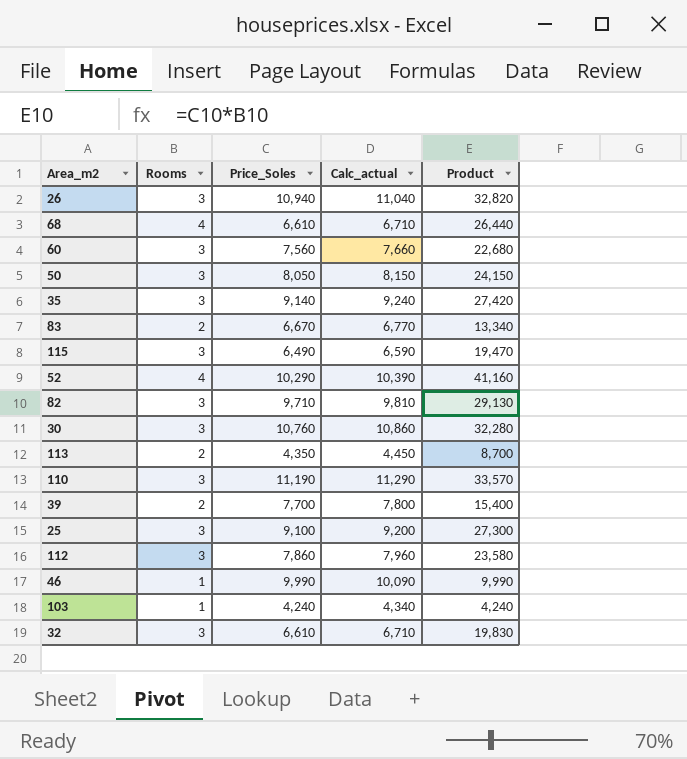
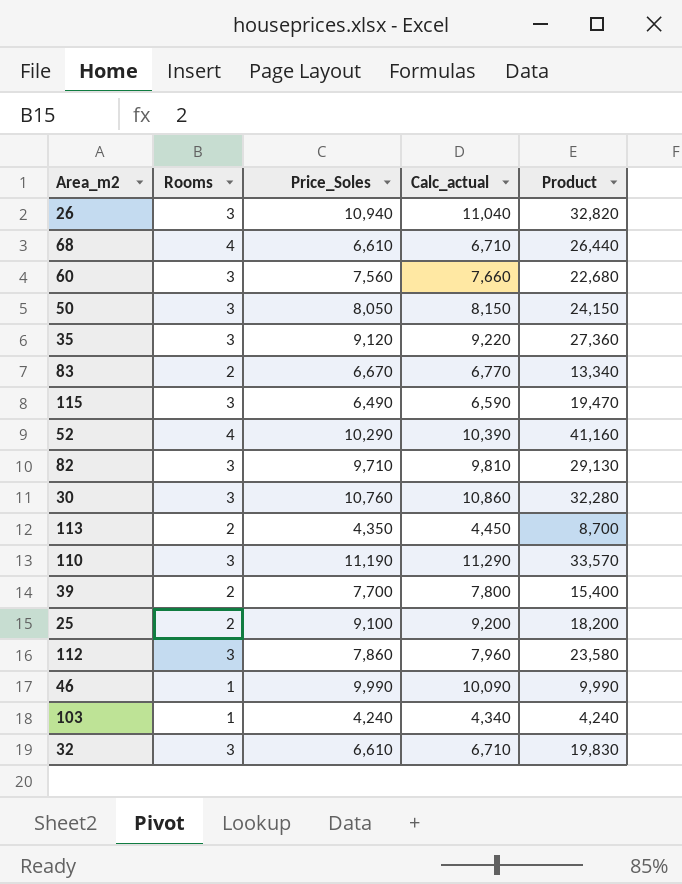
35 | Price_Soles: 9,140 -> 9,120
35 | Calc_actual: 9,240 -> 9,220
35 | Product: 27,420 -> 27,360
25 | Rooms: 3 -> 2
25 | Product: 27,300 -> 18,200

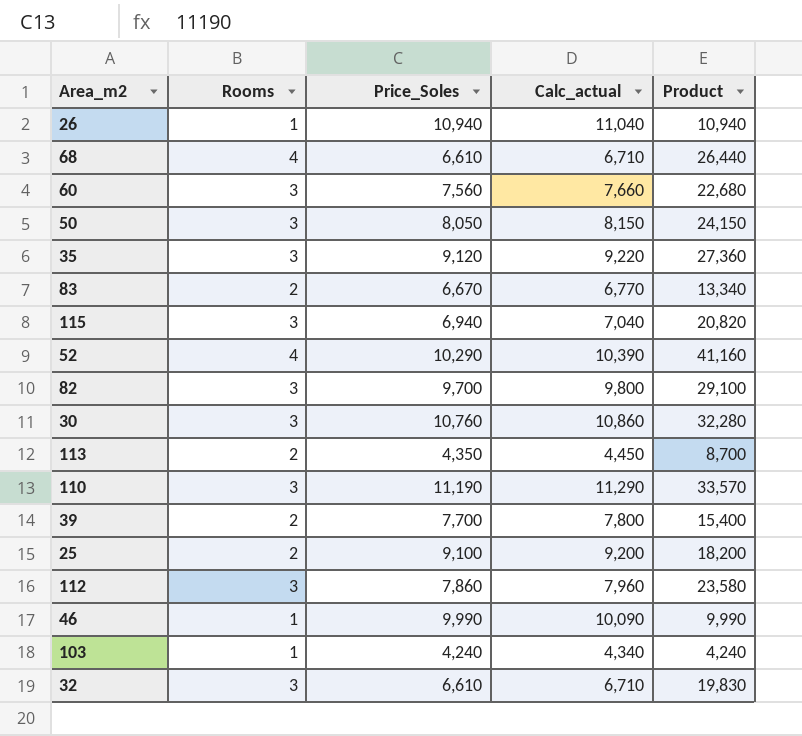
26 | Rooms: 3 -> 1
26 | Product: 32,820 -> 10,940
115 | Price_Soles: 6,490 -> 6,940
115 | Calc_actual: 6,590 -> 7,040
115 | Product: 19,470 -> 20,820
82 | Price_Soles: 9,710 -> 9,700
82 | Calc_actual: 9,810 -> 9,800
82 | Product: 29,130 -> 29,100

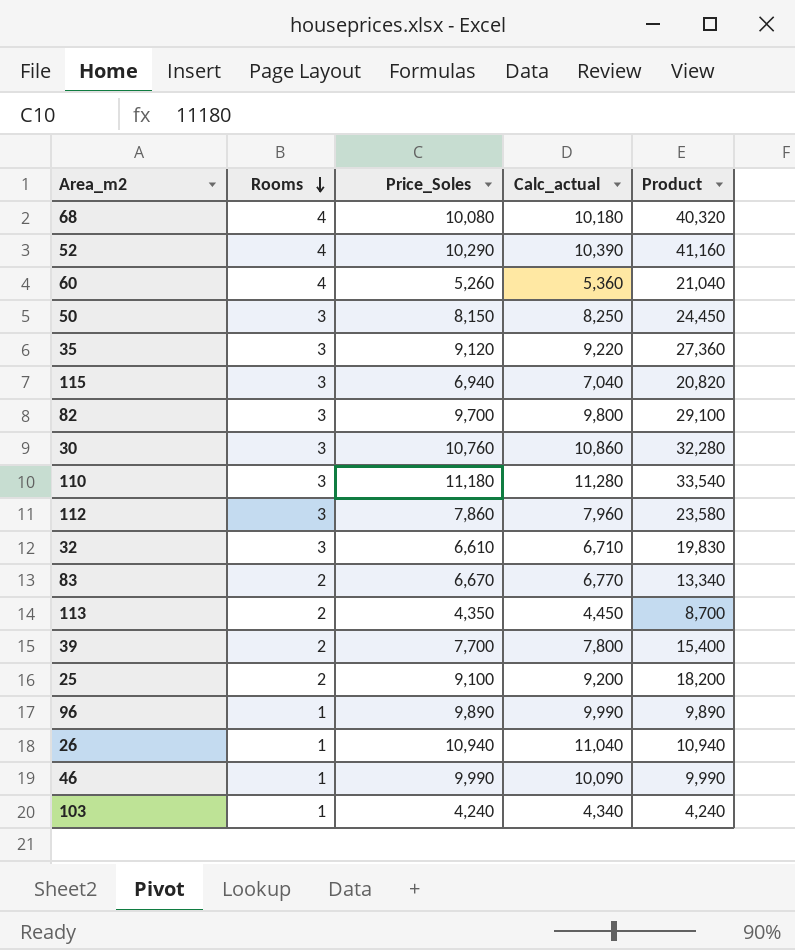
row order: none -> Rooms descending
68 | Price_Soles: 6,610 -> 10,080
68 | Calc_actual: 6,710 -> 10,180
68 | Product: 26,440 -> 40,320
60 | Rooms: 3 -> 4
60 | Price_Soles: 7,560 -> 5,260
60 | Calc_actual: 7,660 -> 5,360
60 | Product: 22,680 -> 21,040
50 | Price_Soles: 8,050 -> 8,150
50 | Calc_actual: 8,150 -> 8,250
50 | Product: 24,150 -> 24,450
110 | Price_Soles: 11,190 -> 11,180
110 | Calc_actual: 11,290 -> 11,280
110 | Product: 33,570 -> 33,540
row 96: none -> 1 | 9,890 | 9,990 | 9,890

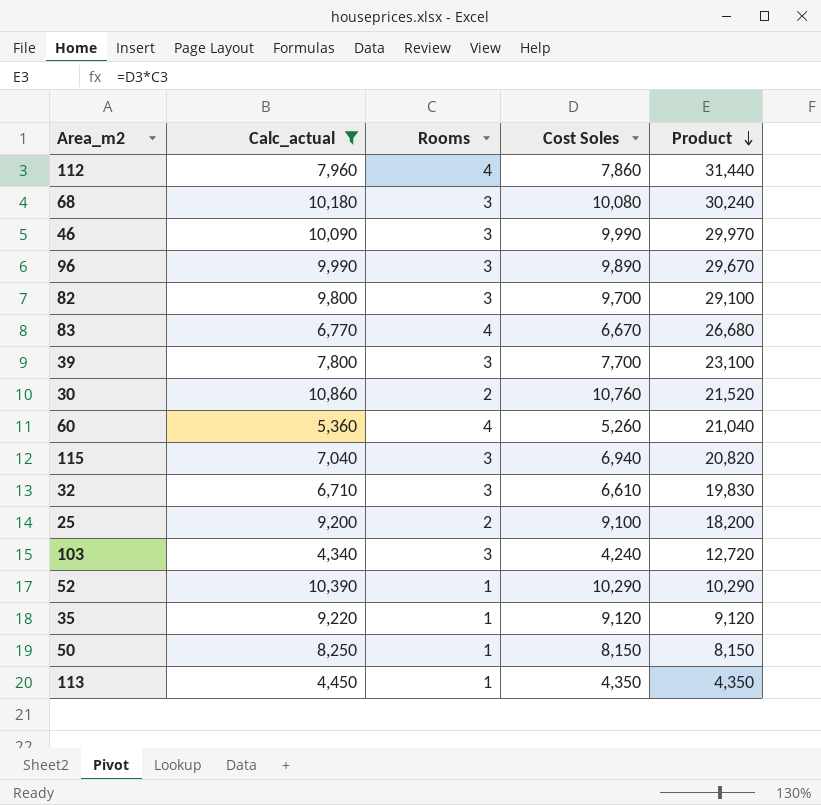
filter: none -> Calc_actual <= 10,860
row order: Rooms descending -> Product descending
column Calc_actual | position: 4 -> 2
column name: Price_Soles -> Cost Soles
112 | Rooms: 3 -> 4
112 | Product: 23,580 -> 31,440
68 | Rooms: 4 -> 3
68 | Product: 40,320 -> 30,240
46 | Rooms: 1 -> 3
46 | Product: 9,990 -> 29,970
96 | Rooms: 1 -> 3
96 | Product: 9,890 -> 29,670
83 | Rooms: 2 -> 4
83 | Product: 13,340 -> 26,680
39 | Rooms: 2 -> 3
39 | Product: 15,400 -> 23,100
30 | Rooms: 3 -> 2
30 | Product: 32,280 -> 21,520
103 | Rooms: 1 -> 3
103 | Product: 4,240 -> 12,720
52 | Rooms: 4 -> 1
52 | Product: 41,160 -> 10,290
35 | Rooms: 3 -> 1
35 | Product: 27,360 -> 9,120
50 | Rooms: 3 -> 1
50 | Product: 24,450 -> 8,150
113 | Rooms: 2 -> 1
113 | Product: 8,700 -> 4,350

